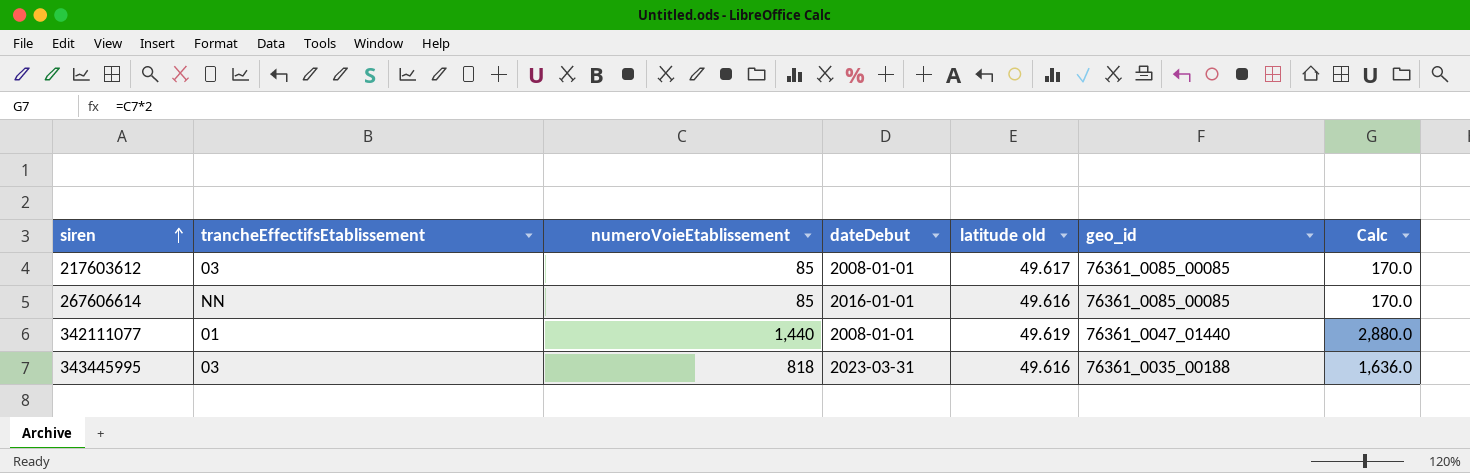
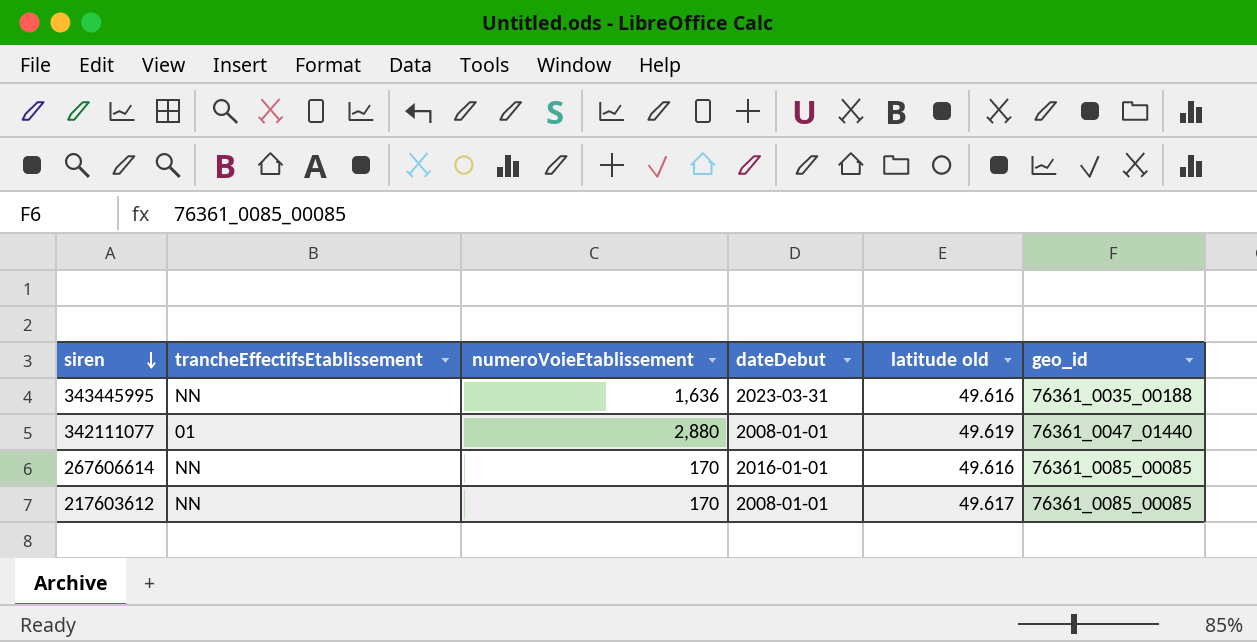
row order: siren ascending -> siren descending
column Calc | formula: [numeroVoieEtablissement] * 2 -> none
343445995 | trancheEffectifsEtablissement: 03 -> NN
343445995 | numeroVoieEtablissement: 818 -> 1,636
342111077 | numeroVoieEtablissement: 1,440 -> 2,880
267606614 | numeroVoieEtablissement: 85 -> 170
217603612 | trancheEffectifsEtablissement: 03 -> NN
217603612 | numeroVoieEtablissement: 85 -> 170

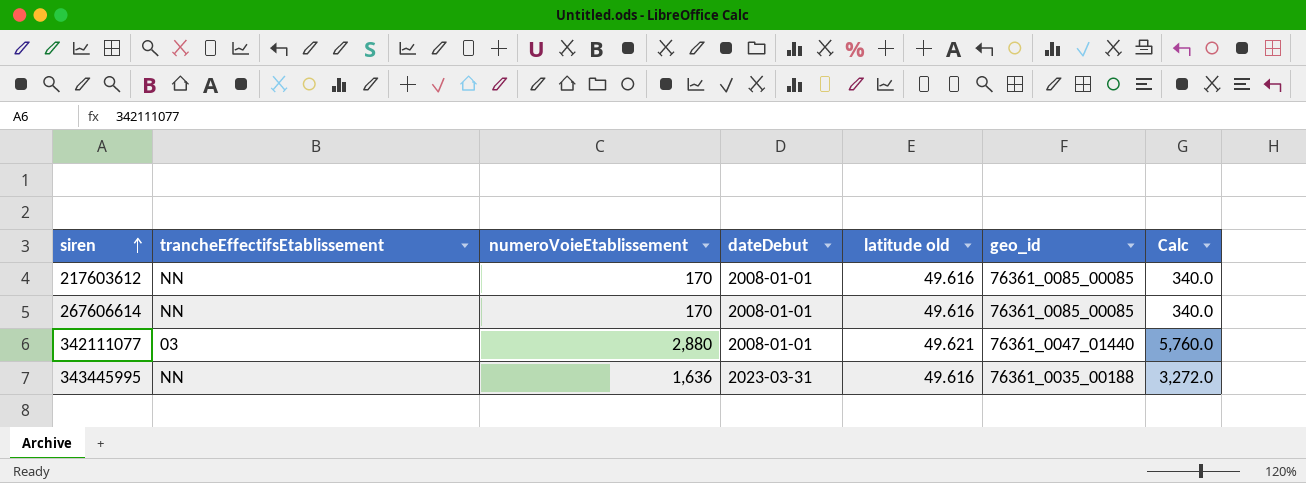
row order: siren descending -> siren ascending
column Calc | formula: none -> [numeroVoieEtablissement] * 2
217603612 | latitude old: 49.617 -> 49.616
267606614 | dateDebut: 2016-01-01 -> 2008-01-01
342111077 | trancheEffectifsEtablissement: 01 -> 03
342111077 | latitude old: 49.619 -> 49.621

